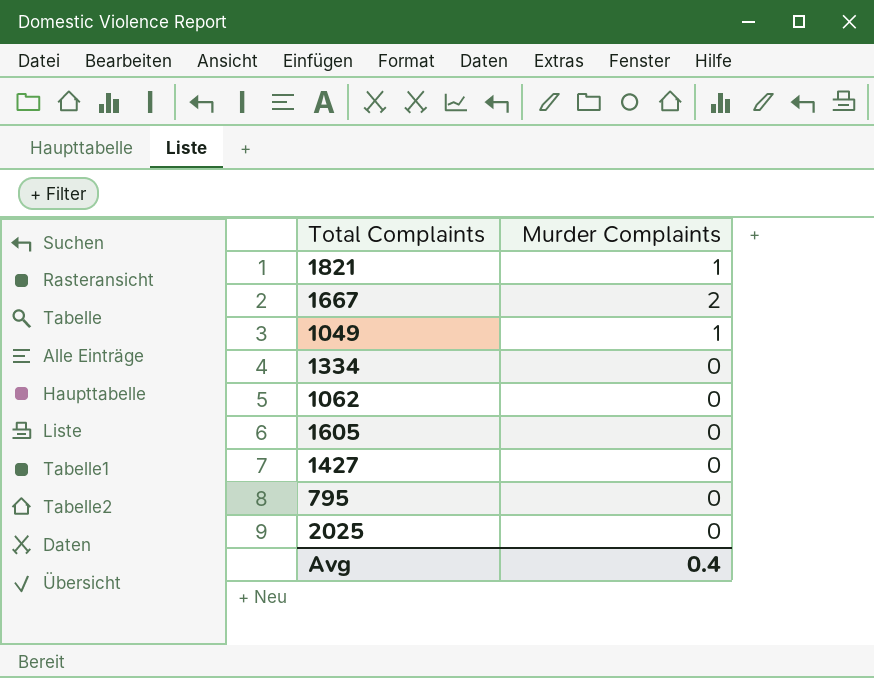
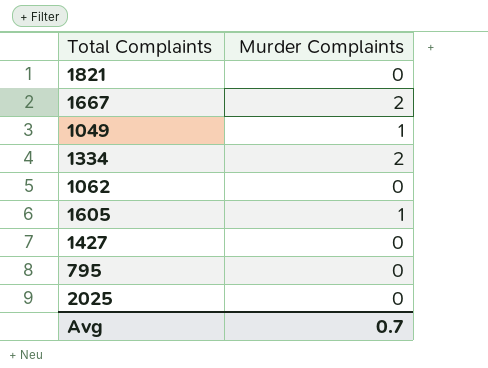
1821 | Murder Complaints: 1 -> 0
1334 | Murder Complaints: 0 -> 2
1605 | Murder Complaints: 0 -> 1
Avg | Murder Complaints: 0.4 -> 0.7

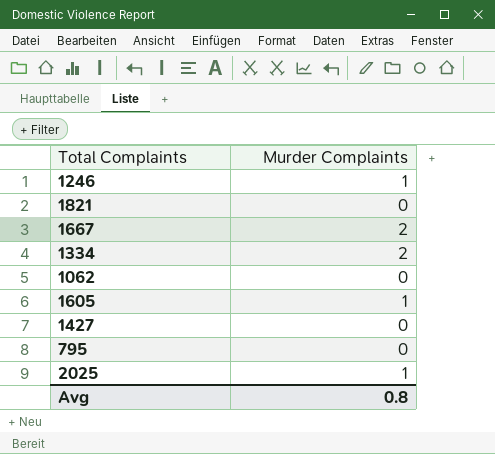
row 1049: 1 -> none
row 1246: none -> 1
2025 | Murder Complaints: 0 -> 1
Avg | Murder Complaints: 0.7 -> 0.8

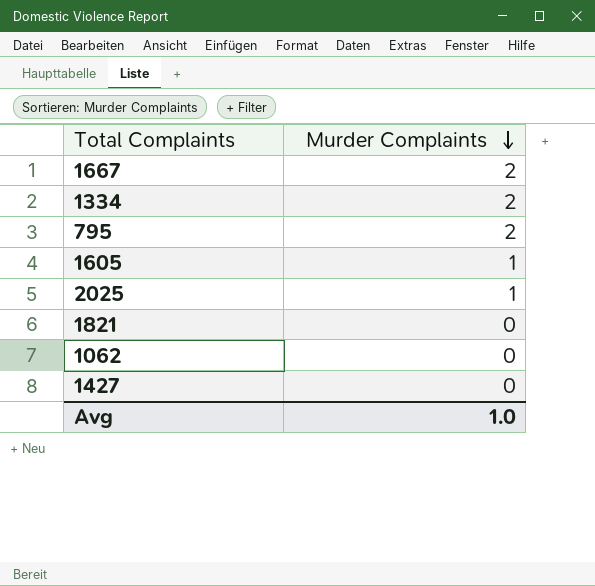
row order: none -> Murder Complaints descending
row 1246: 1 -> none
795 | Murder Complaints: 0 -> 2
Avg | Murder Complaints: 0.8 -> 1.0

